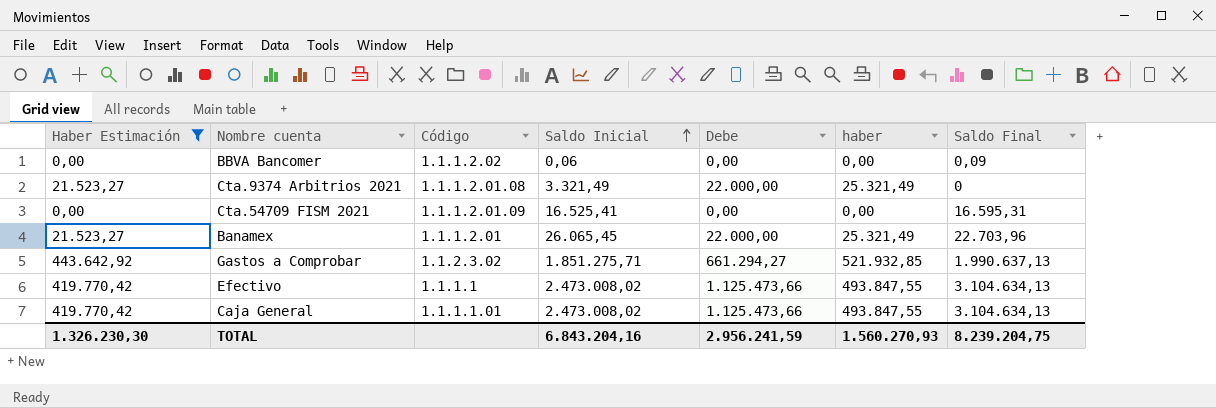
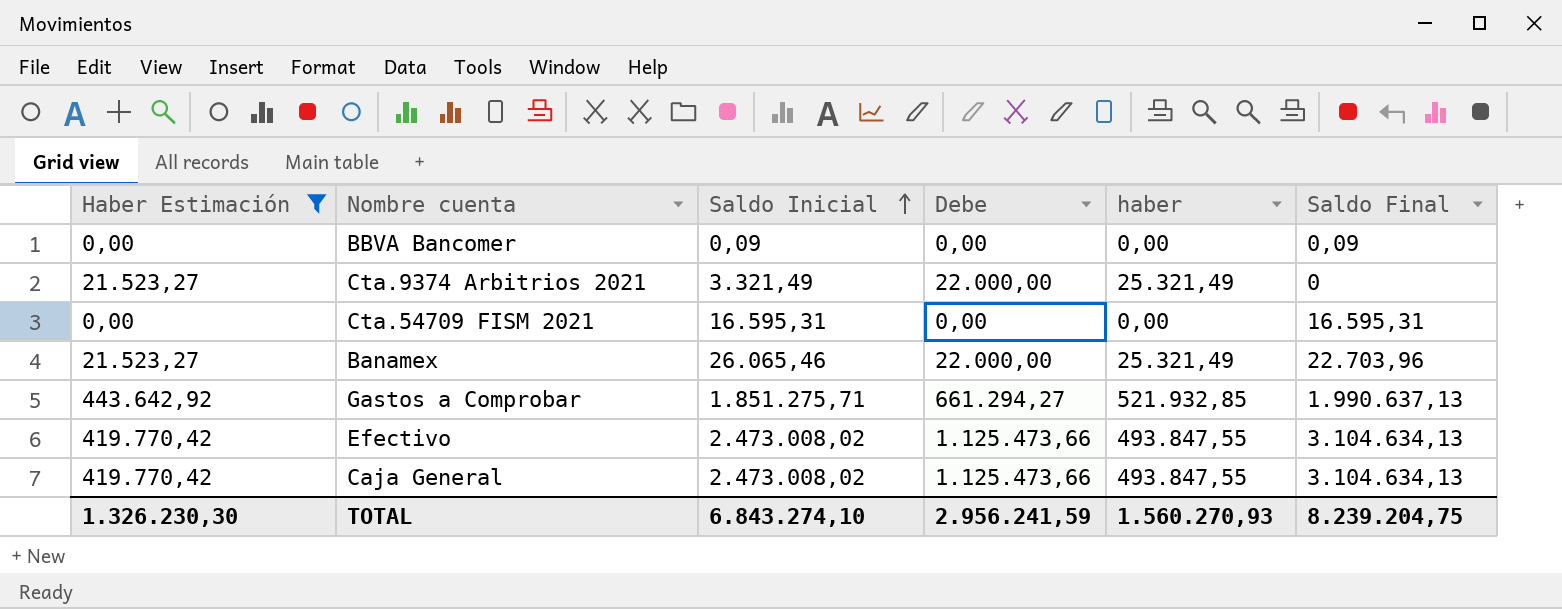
column Código | position: 3 -> none
BBVA Bancomer | Saldo Inicial: 0,06 -> 0,09
Cta.54709 FISM 2021 | Saldo Inicial: 16.525,41 -> 16.595,31
Banamex | Saldo Inicial: 26.065,45 -> 26.065,46
TOTAL | Saldo Inicial: 6.843.204,16 -> 6.843.274,10

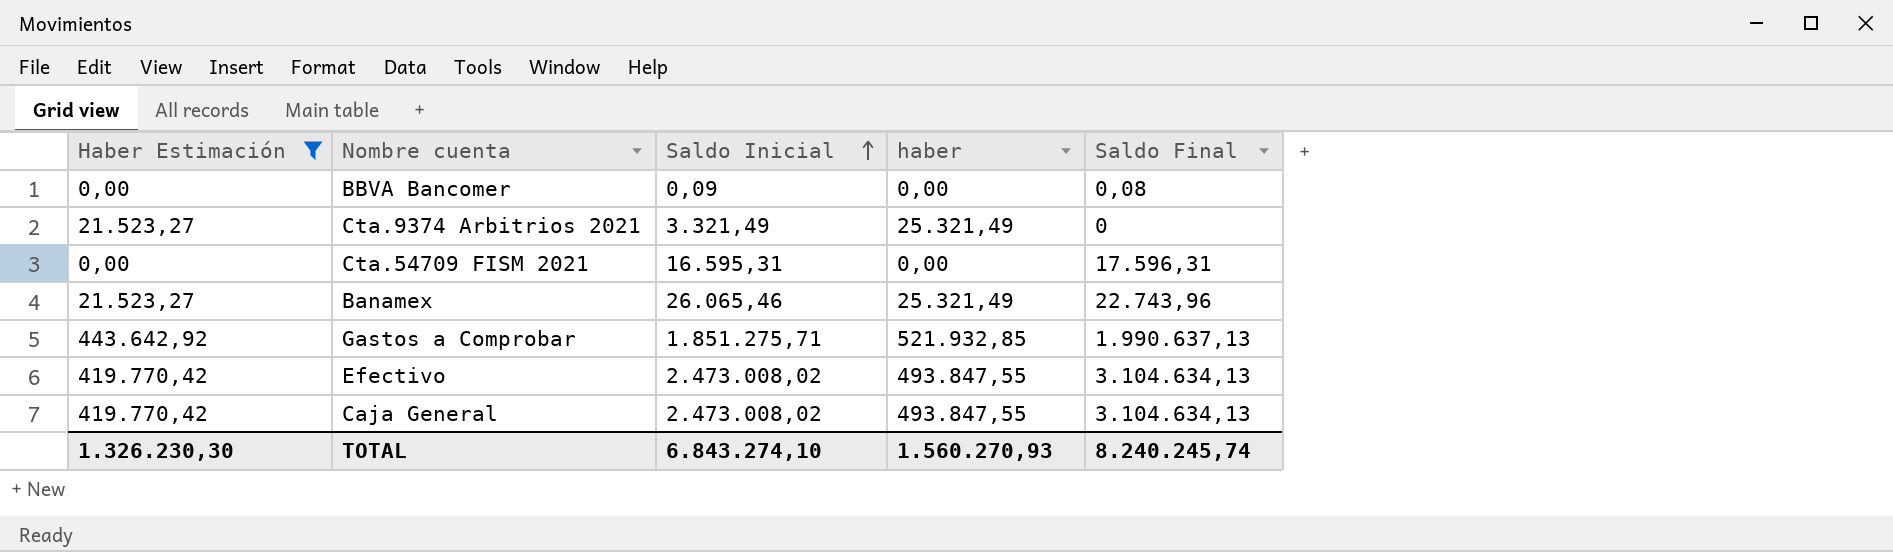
column Debe | position: 4 -> none
BBVA Bancomer | Saldo Final: 0,09 -> 0,08
Cta.54709 FISM 2021 | Saldo Final: 16.595,31 -> 17.596,31
Banamex | Saldo Final: 22.703,96 -> 22.743,96
TOTAL | Saldo Final: 8.239.204,75 -> 8.240.245,74

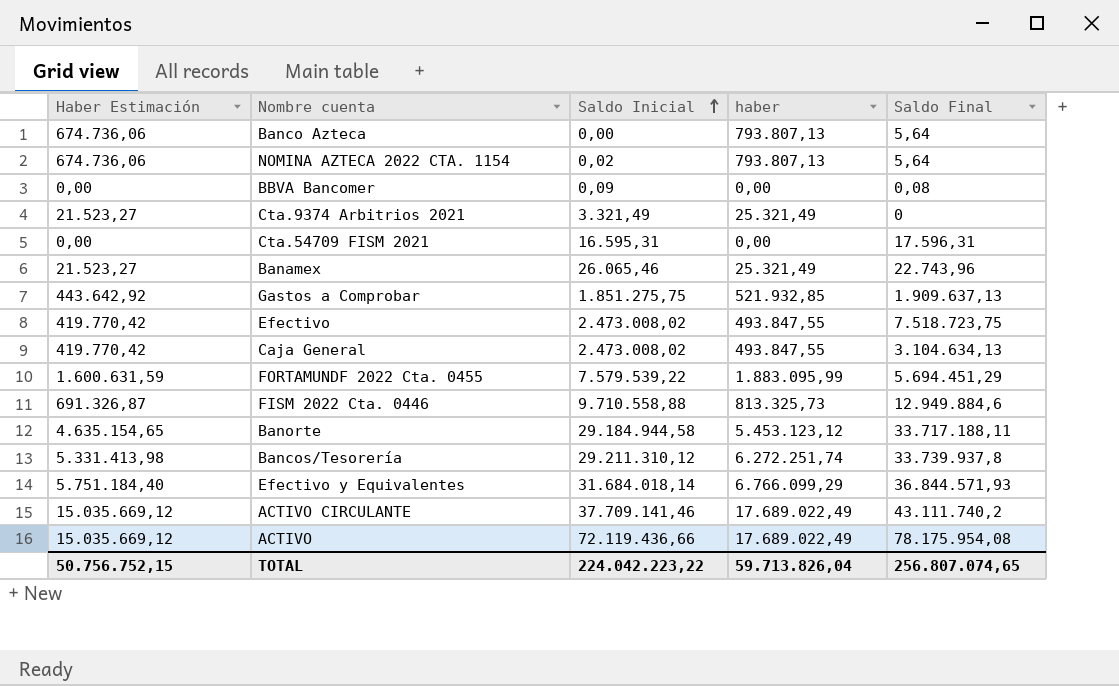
filter: Haber Estimación <= 443.642,92 -> none
Gastos a Comprobar | Saldo Inicial: 1.851.275,71 -> 1.851.275,75
Gastos a Comprobar | Saldo Final: 1.990.637,13 -> 1.909.637,13
Efectivo | Saldo Final: 3.104.634,13 -> 7.518.723,75
TOTAL | Haber Estimación: 1.326.230,30 -> 50.756.752,15
TOTAL | Saldo Inicial: 6.843.274,10 -> 224.042.223,22
TOTAL | haber: 1.560.270,93 -> 59.713.826,04
TOTAL | Saldo Final: 8.240.245,74 -> 256.807.074,65

